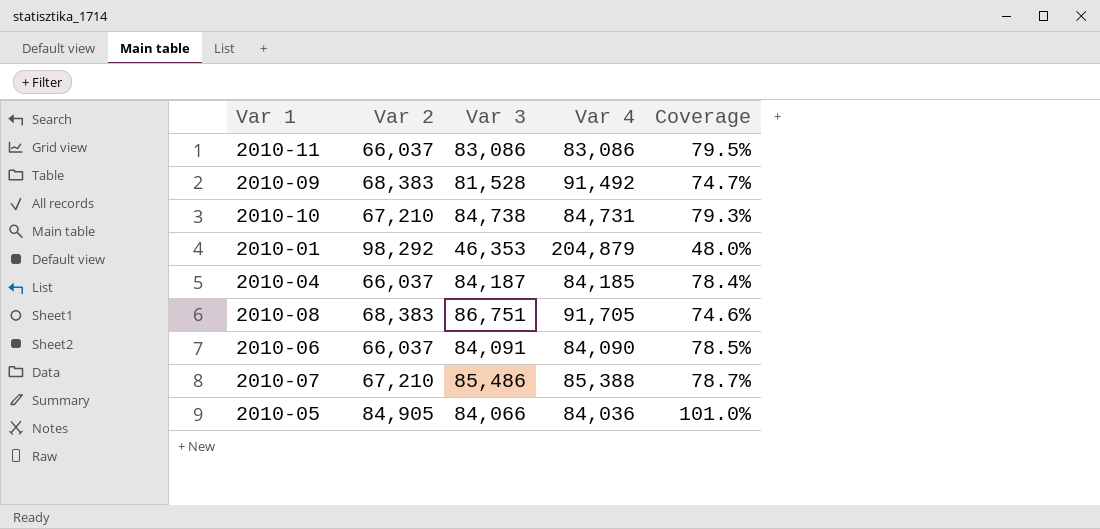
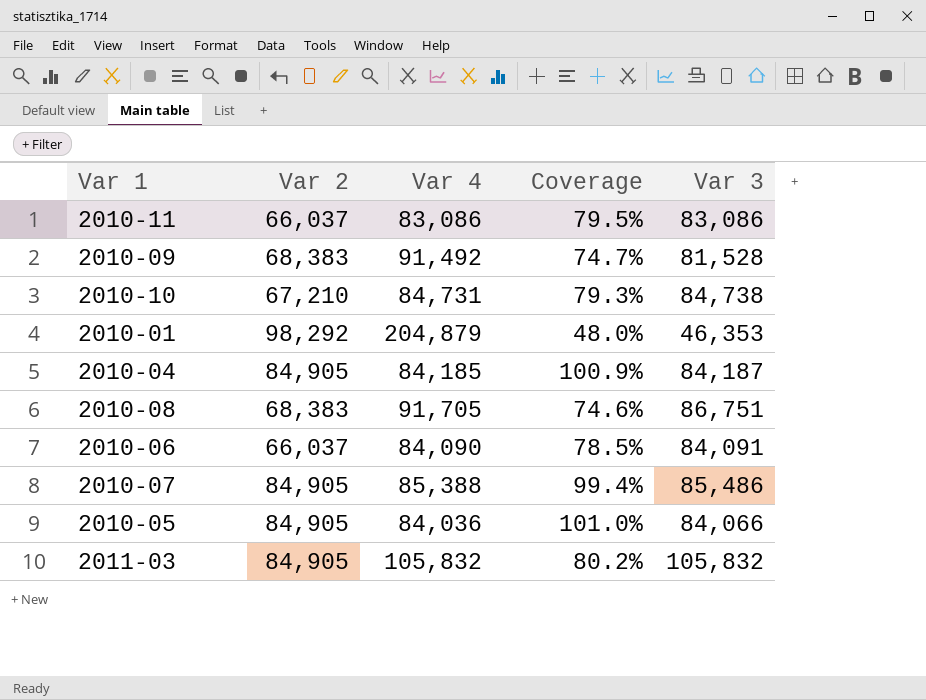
column Var 3 | position: 3 -> 5
2010-04 | Var 2: 66,037 -> 84,905
2010-04 | Coverage: 78.4% -> 100.9%
2010-07 | Var 2: 67,210 -> 84,905
2010-07 | Coverage: 78.7% -> 99.4%
row 2011-03: none -> 84,905 | 105,832 | 80.2% | 105,832

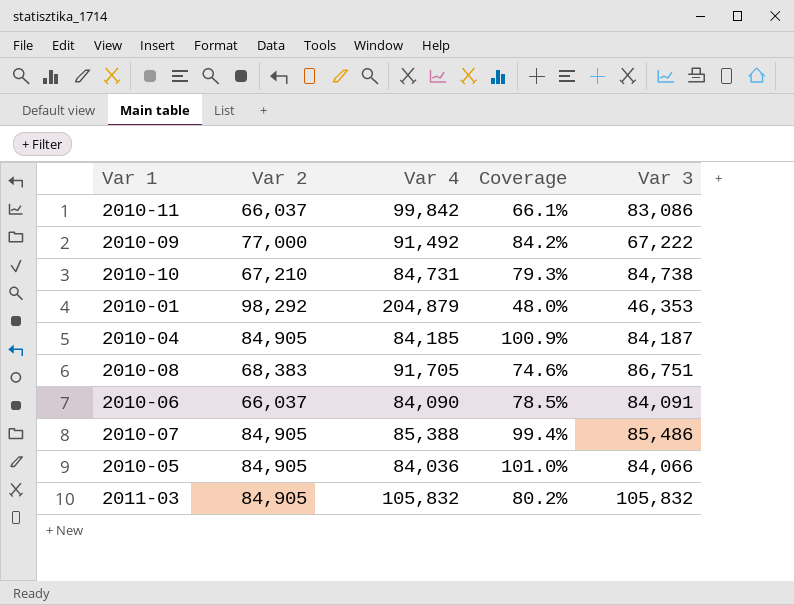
2010-11 | Var 4: 83,086 -> 99,842
2010-11 | Coverage: 79.5% -> 66.1%
2010-09 | Var 2: 68,383 -> 77,000
2010-09 | Coverage: 74.7% -> 84.2%
2010-09 | Var 3: 81,528 -> 67,222

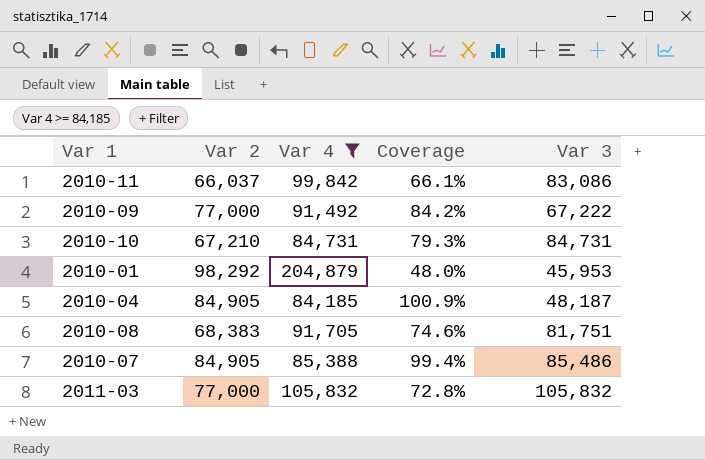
filter: none -> Var 4 >= 84,185
2010-10 | Var 3: 84,738 -> 84,731
2010-01 | Var 3: 46,353 -> 45,953
2010-04 | Var 3: 84,187 -> 48,187
2010-08 | Var 3: 86,751 -> 81,751
2011-03 | Var 2: 84,905 -> 77,000
2011-03 | Coverage: 80.2% -> 72.8%

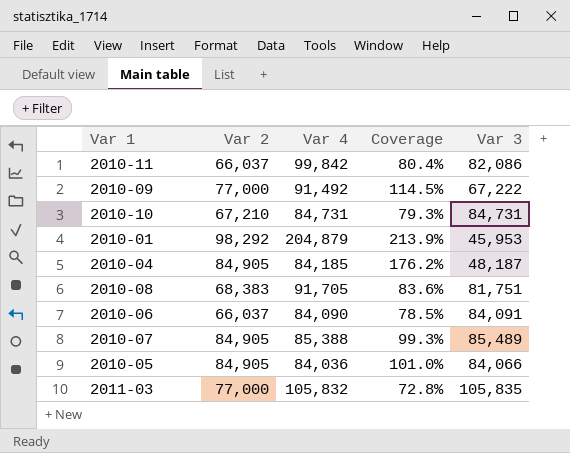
filter: Var 4 >= 84,185 -> none
column Coverage | formula: [Var 2] / [Var 4] -> [Var 2] / [Var 3]
2010-11 | Var 3: 83,086 -> 82,086
2010-07 | Var 3: 85,486 -> 85,489
2011-03 | Var 3: 105,832 -> 105,835

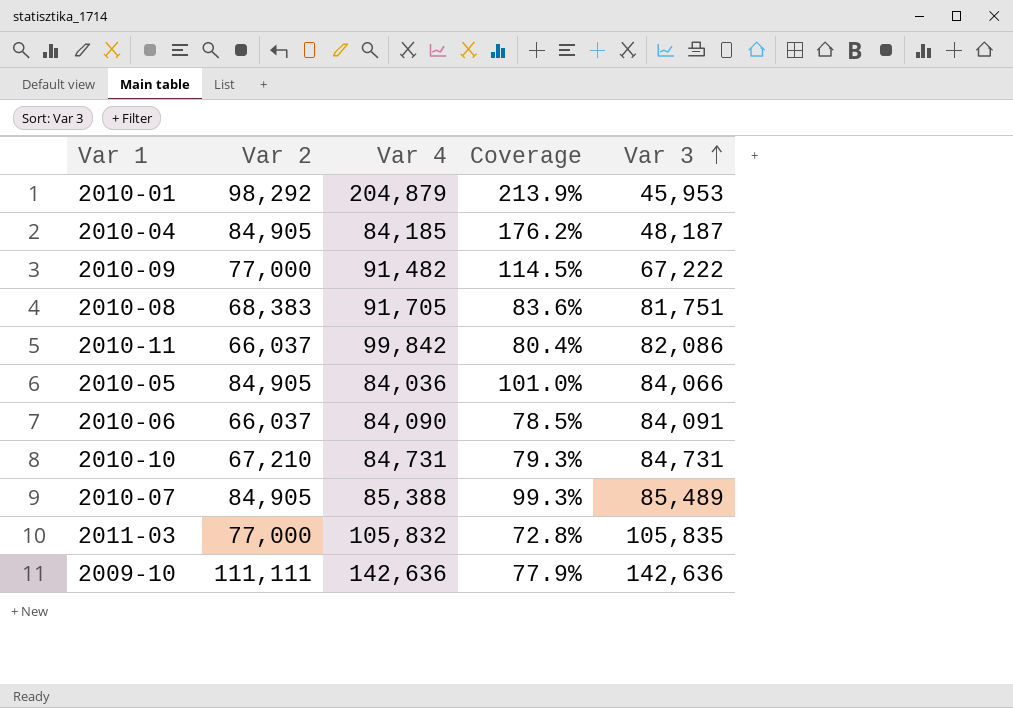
row order: none -> Var 3 ascending
2010-09 | Var 4: 91,492 -> 91,482
row 2009-10: none -> 111,111 | 142,636 | 77.9% | 142,636

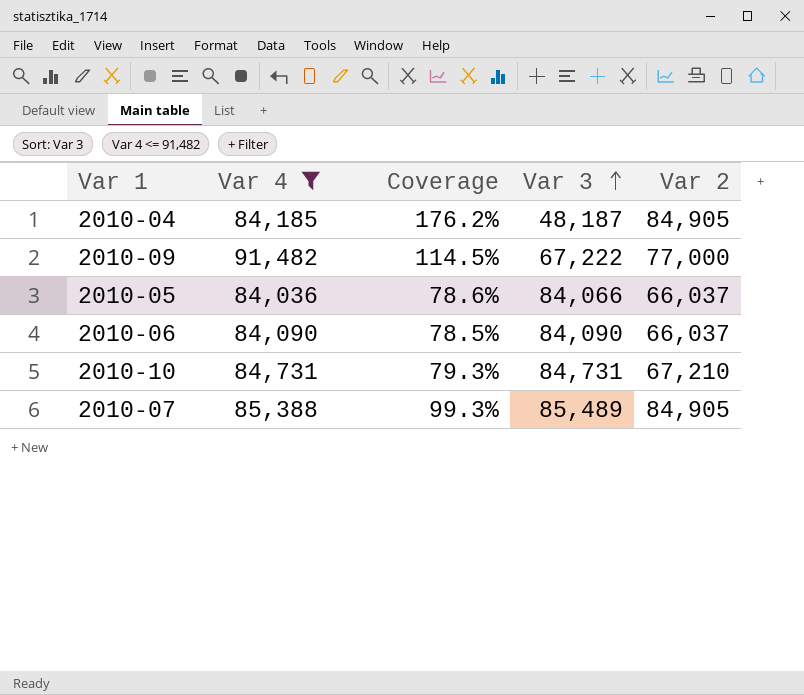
filter: none -> Var 4 <= 91,482
column Var 2 | position: 2 -> 5
2010-05 | Coverage: 101.0% -> 78.6%
2010-05 | Var 2: 84,905 -> 66,037
2010-06 | Var 3: 84,091 -> 84,090

